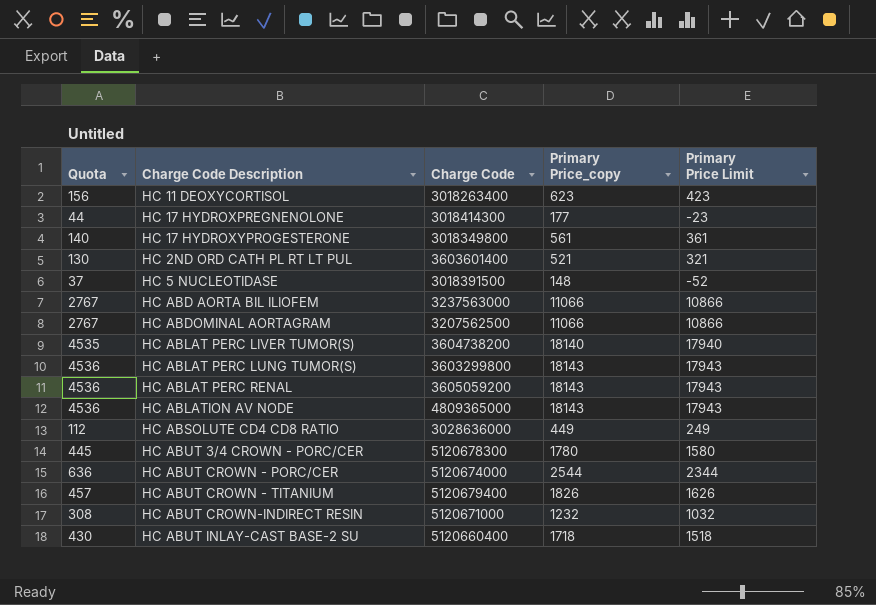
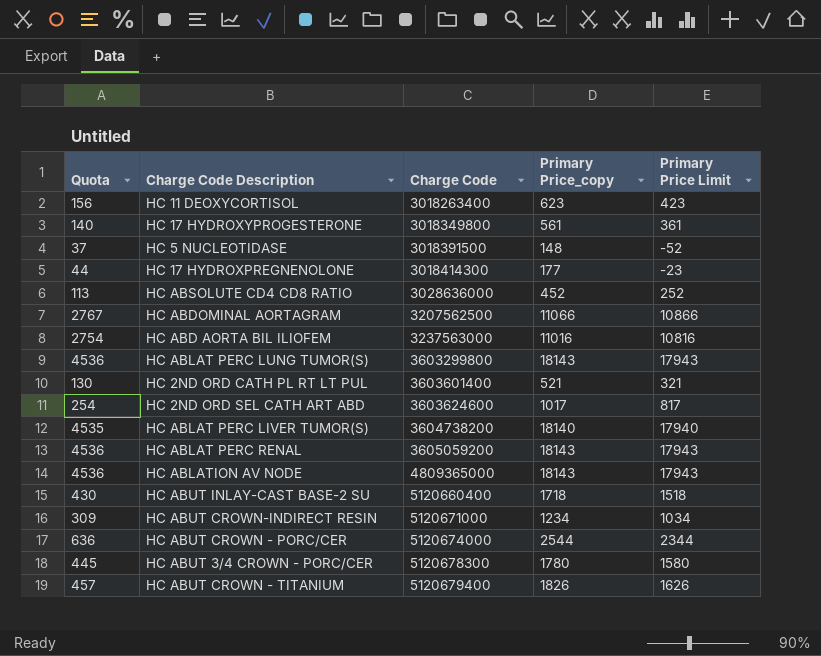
row order: none -> Charge Code ascending
HC ABSOLUTE CD4 CD8 RATIO | Quota: 112 -> 113
HC ABSOLUTE CD4 CD8 RATIO | Primary Price_copy: 449 -> 452
HC ABSOLUTE CD4 CD8 RATIO | Primary Price Limit: 249 -> 252
HC ABD AORTA BIL ILIOFEM | Quota: 2767 -> 2754
HC ABD AORTA BIL ILIOFEM | Primary Price_copy: 11066 -> 11016
HC ABD AORTA BIL ILIOFEM | Primary Price Limit: 10866 -> 10816
row HC 2ND ORD SEL CATH ART ABD: none -> 254 | 3603624600 | 1017 | 817
HC ABUT CROWN-INDIRECT RESIN | Quota: 308 -> 309
HC ABUT CROWN-INDIRECT RESIN | Primary Price_copy: 1232 -> 1234
HC ABUT CROWN-INDIRECT RESIN | Primary Price Limit: 1032 -> 1034

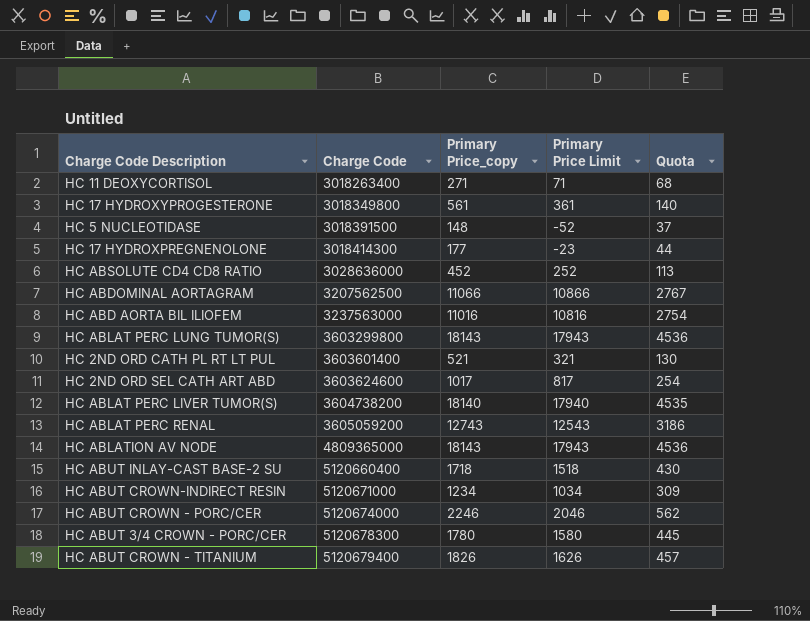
column Quota | position: 1 -> 5
HC 11 DEOXYCORTISOL | Primary Price_copy: 623 -> 271
HC 11 DEOXYCORTISOL | Primary Price Limit: 423 -> 71
HC 11 DEOXYCORTISOL | Quota: 156 -> 68
HC ABLAT PERC RENAL | Primary Price_copy: 18143 -> 12743
HC ABLAT PERC RENAL | Primary Price Limit: 17943 -> 12543
HC ABLAT PERC RENAL | Quota: 4536 -> 3186
HC ABUT CROWN - PORC/CER | Primary Price_copy: 2544 -> 2246
HC ABUT CROWN - PORC/CER | Primary Price Limit: 2344 -> 2046
HC ABUT CROWN - PORC/CER | Quota: 636 -> 562

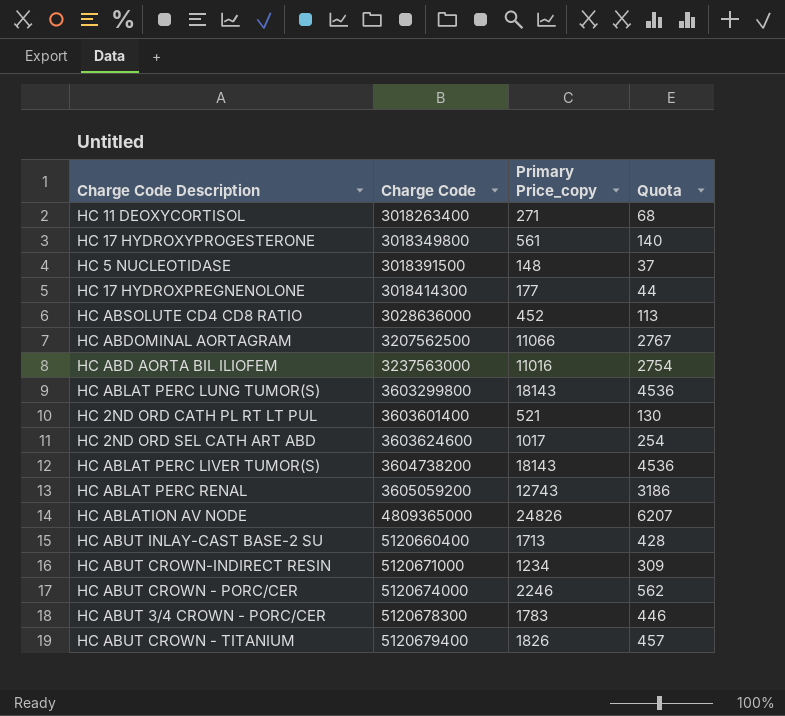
column Primary Price Limit | formula: [Primary Price_copy] - 200 -> none
HC ABLAT PERC LIVER TUMOR(S) | Primary Price_copy: 18140 -> 18143
HC ABLAT PERC LIVER TUMOR(S) | Quota: 4535 -> 4536
HC ABLATION AV NODE | Primary Price_copy: 18143 -> 24826
HC ABLATION AV NODE | Quota: 4536 -> 6207
HC ABUT INLAY-CAST BASE-2 SU | Primary Price_copy: 1718 -> 1713
HC ABUT INLAY-CAST BASE-2 SU | Quota: 430 -> 428
HC ABUT 3/4 CROWN - PORC/CER | Primary Price_copy: 1780 -> 1783
HC ABUT 3/4 CROWN - PORC/CER | Quota: 445 -> 446

